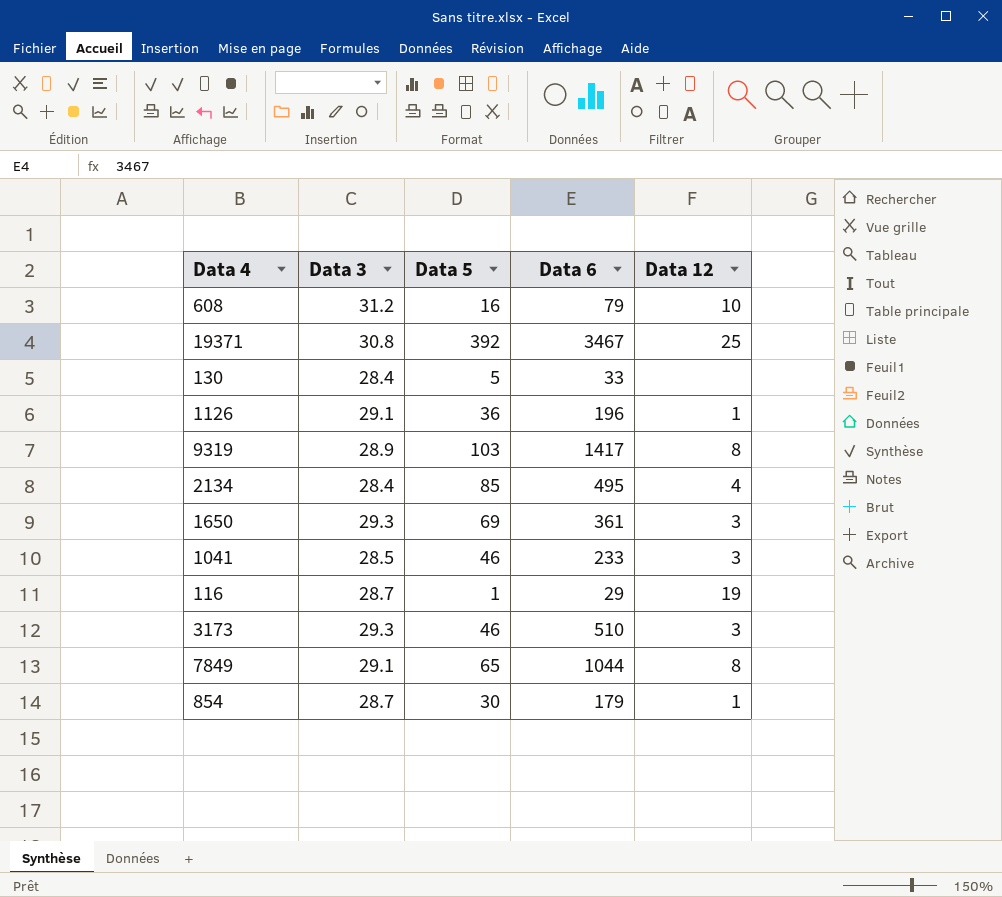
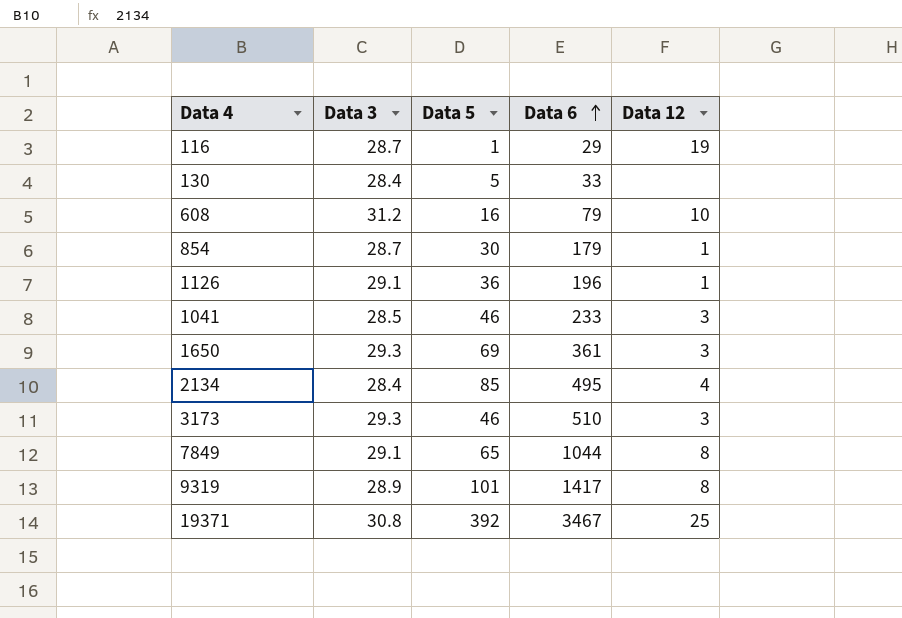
row order: none -> Data 6 ascending
9319 | Data 5: 103 -> 101

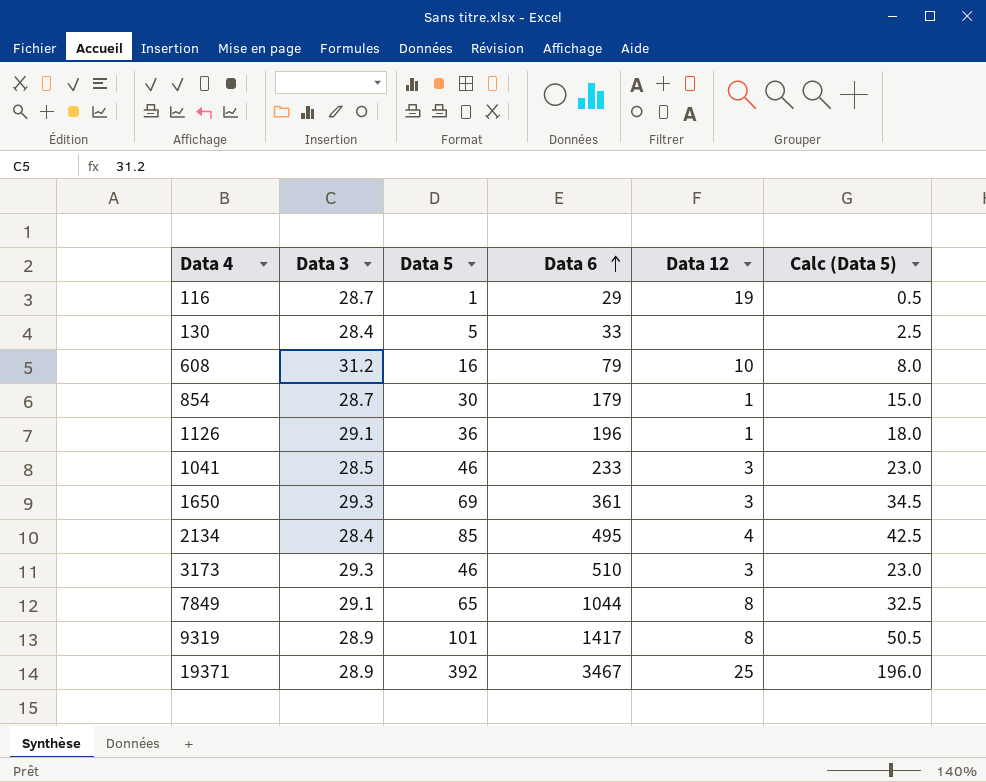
column Calc (Data 5) | formula: none -> [Data 5] * 0.5
19371 | Data 3: 30.8 -> 28.9

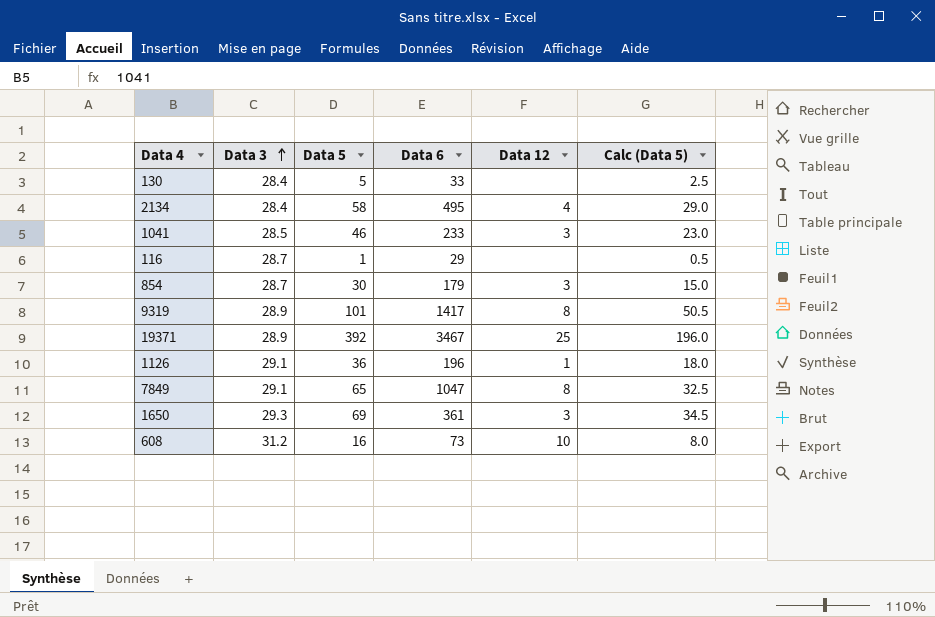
row order: Data 6 ascending -> Data 3 ascending
row 3173: 29.3 | 46 | 510 | 3 | 23.0 -> none
2134 | Data 5: 85 -> 58
2134 | Calc (Data 5): 42.5 -> 29.0
116 | Data 12: 19 -> none
854 | Data 12: 1 -> 3
7849 | Data 6: 1044 -> 1047
608 | Data 6: 79 -> 73

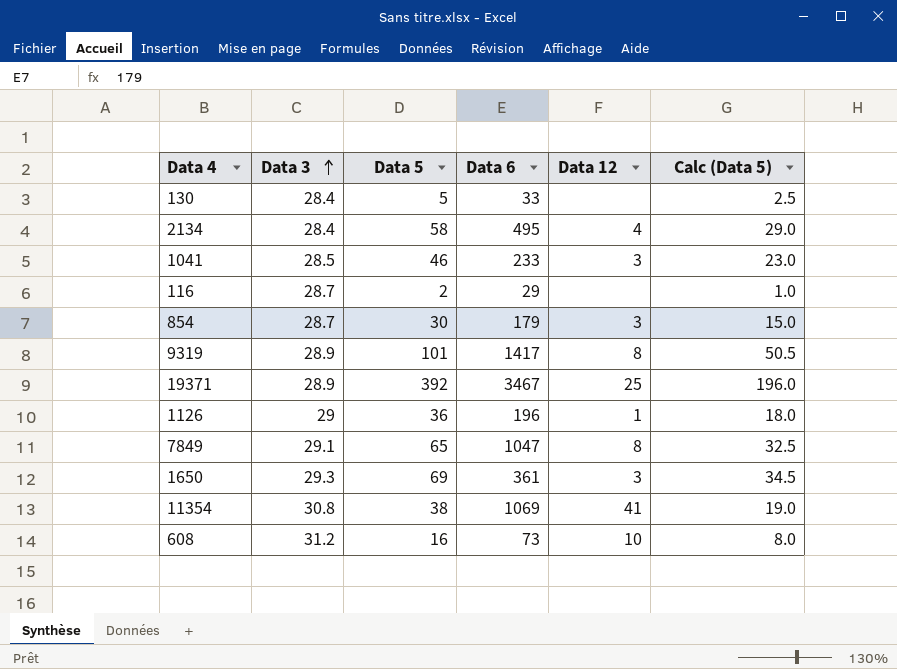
116 | Data 5: 1 -> 2
116 | Calc (Data 5): 0.5 -> 1.0
1126 | Data 3: 29.1 -> 29
row 11354: none -> 30.8 | 38 | 1069 | 41 | 19.0

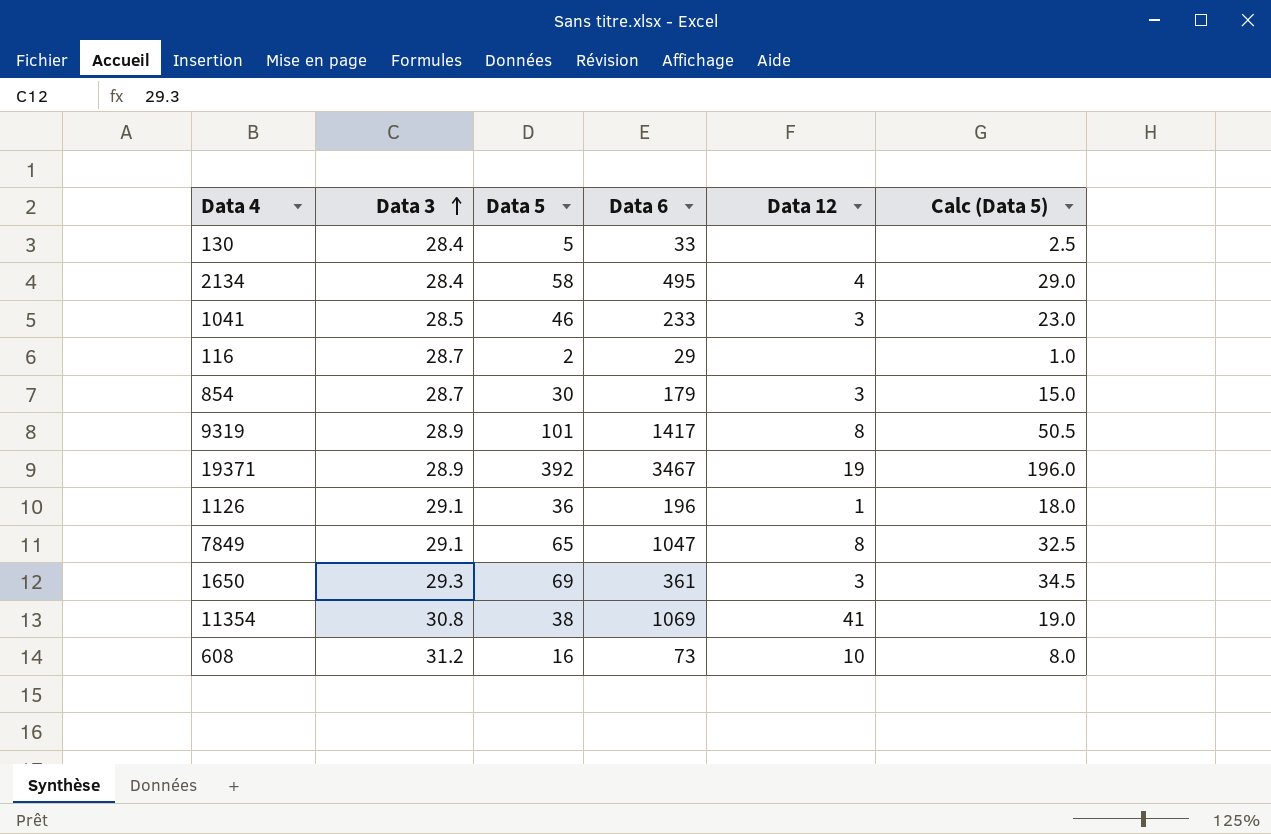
19371 | Data 12: 25 -> 19
1126 | Data 3: 29 -> 29.1

